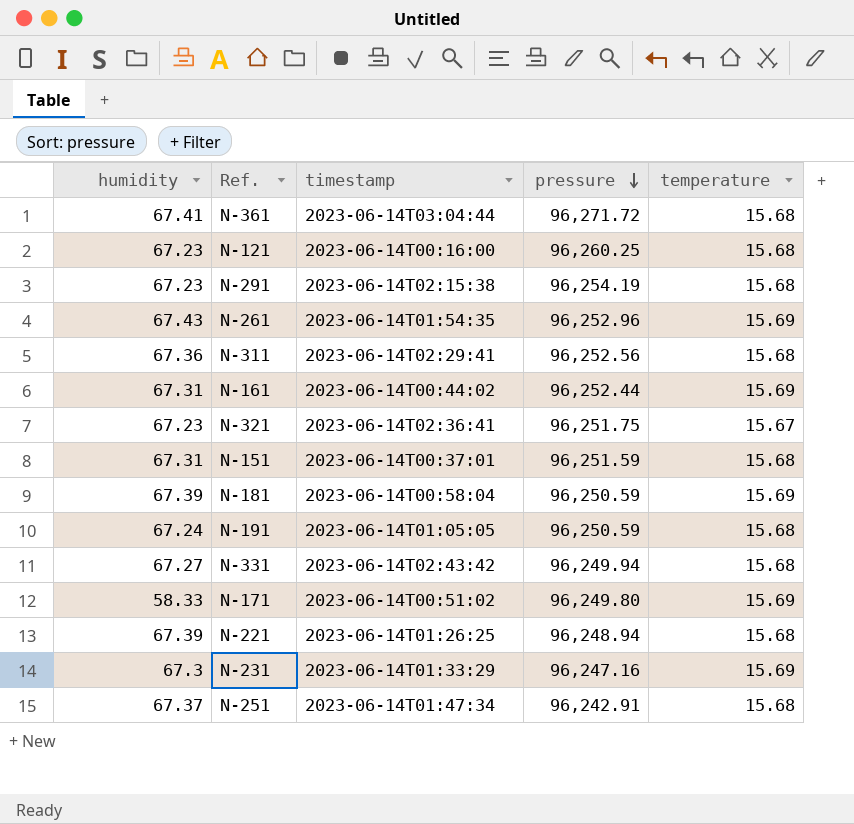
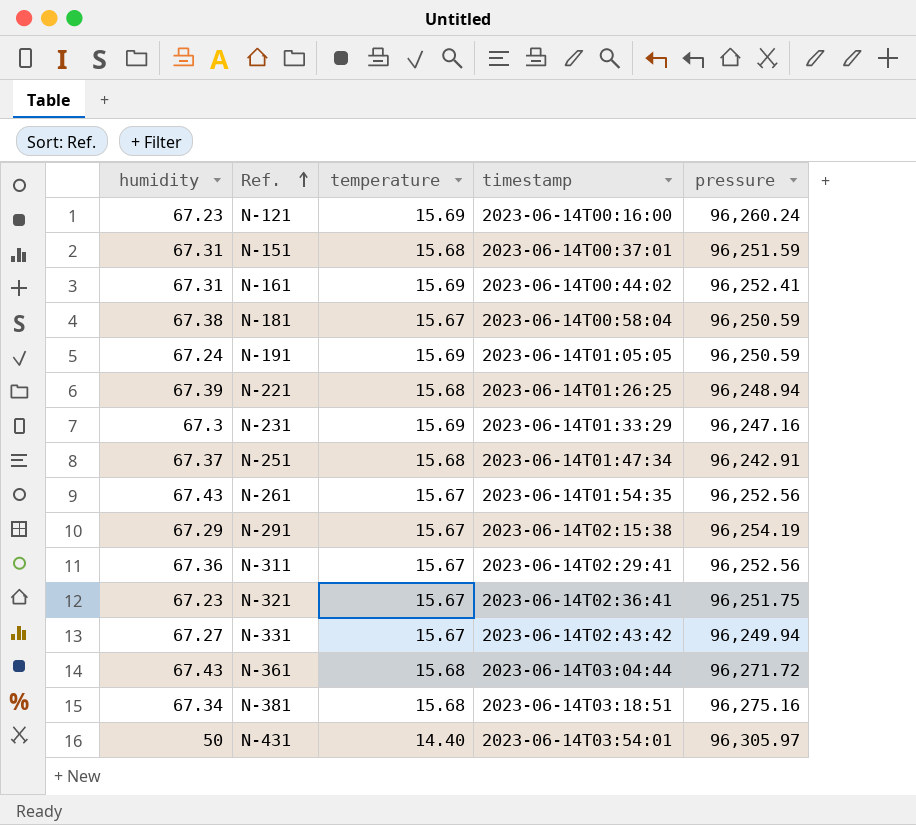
row order: pressure descending -> Ref. ascending
column temperature | position: 5 -> 3
row N-171: 58.33 | 2023-06-14T00:51:02 | 96,249.80 | 15.69 -> none
N-121 | temperature: 15.68 -> 15.69
N-121 | pressure: 96,260.25 -> 96,260.24
N-161 | pressure: 96,252.44 -> 96,252.41
N-181 | humidity: 67.39 -> 67.38
N-181 | temperature: 15.69 -> 15.67
N-191 | temperature: 15.68 -> 15.69
N-261 | temperature: 15.69 -> 15.67
N-261 | pressure: 96,252.96 -> 96,252.56
N-291 | humidity: 67.23 -> 67.29
N-291 | temperature: 15.68 -> 15.67
N-311 | temperature: 15.68 -> 15.67
N-331 | temperature: 15.68 -> 15.67
N-361 | humidity: 67.41 -> 67.43
row N-381: none -> 67.34 | 15.68 | 2023-06-14T03:18:51 | 96,275.16
row N-431: none -> 50 | 14.40 | 2023-06-14T03:54:01 | 96,305.97

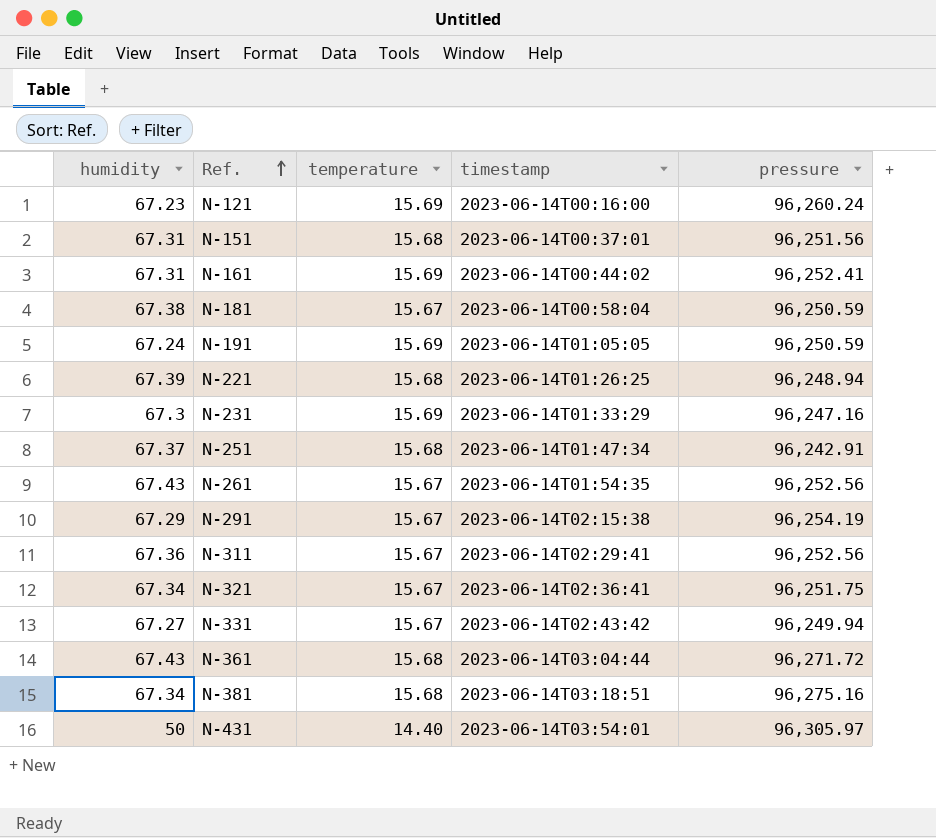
N-151 | pressure: 96,251.59 -> 96,251.56
N-321 | humidity: 67.23 -> 67.34

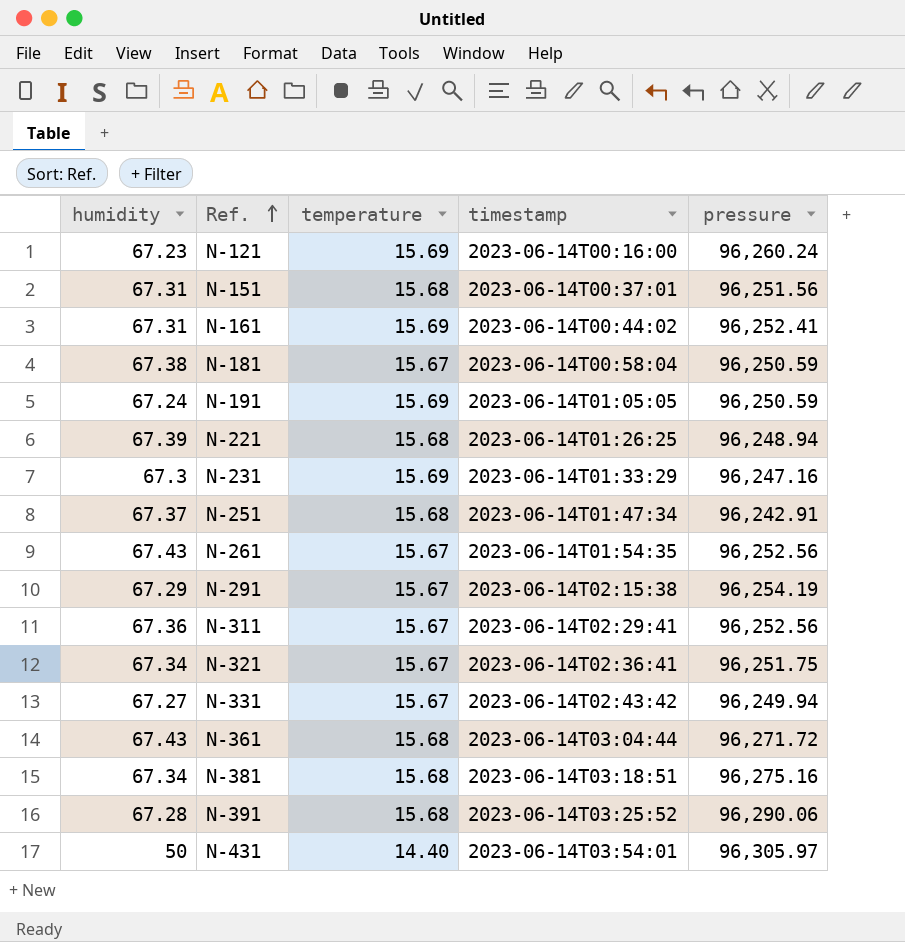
row N-391: none -> 67.28 | 15.68 | 2023-06-14T03:25:52 | 96,290.06

